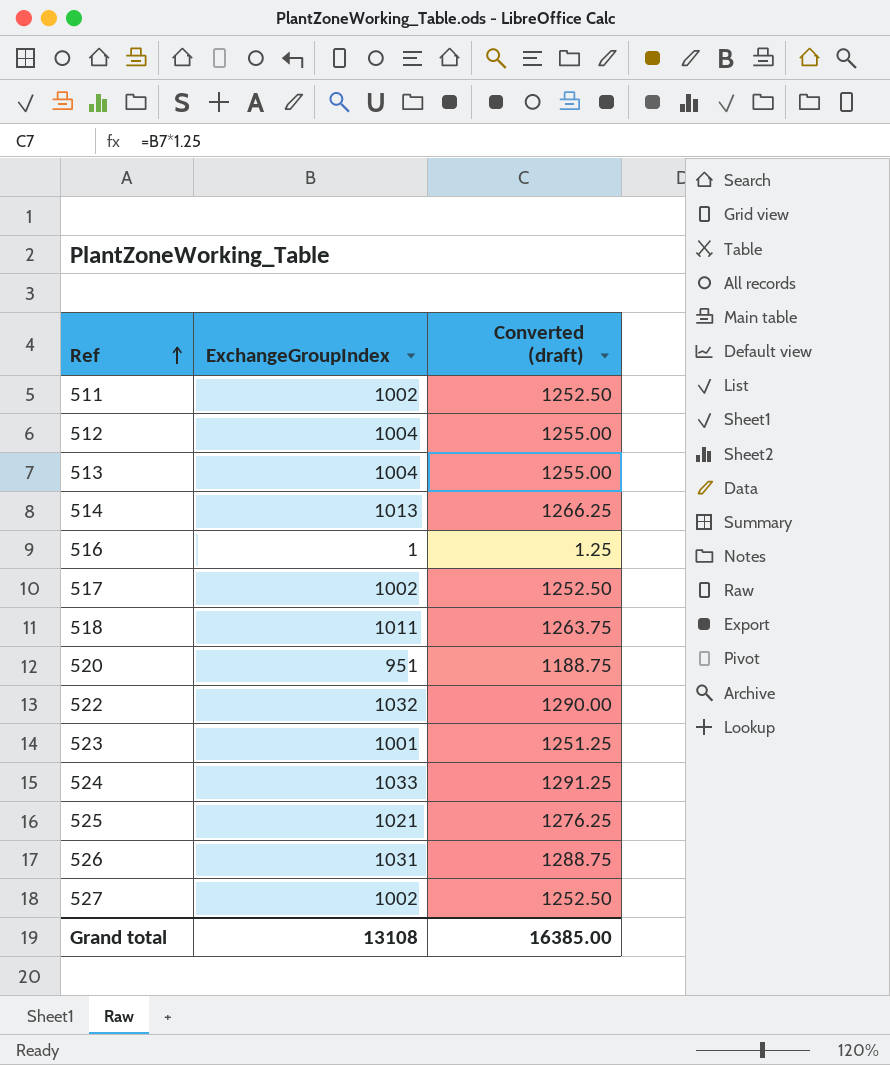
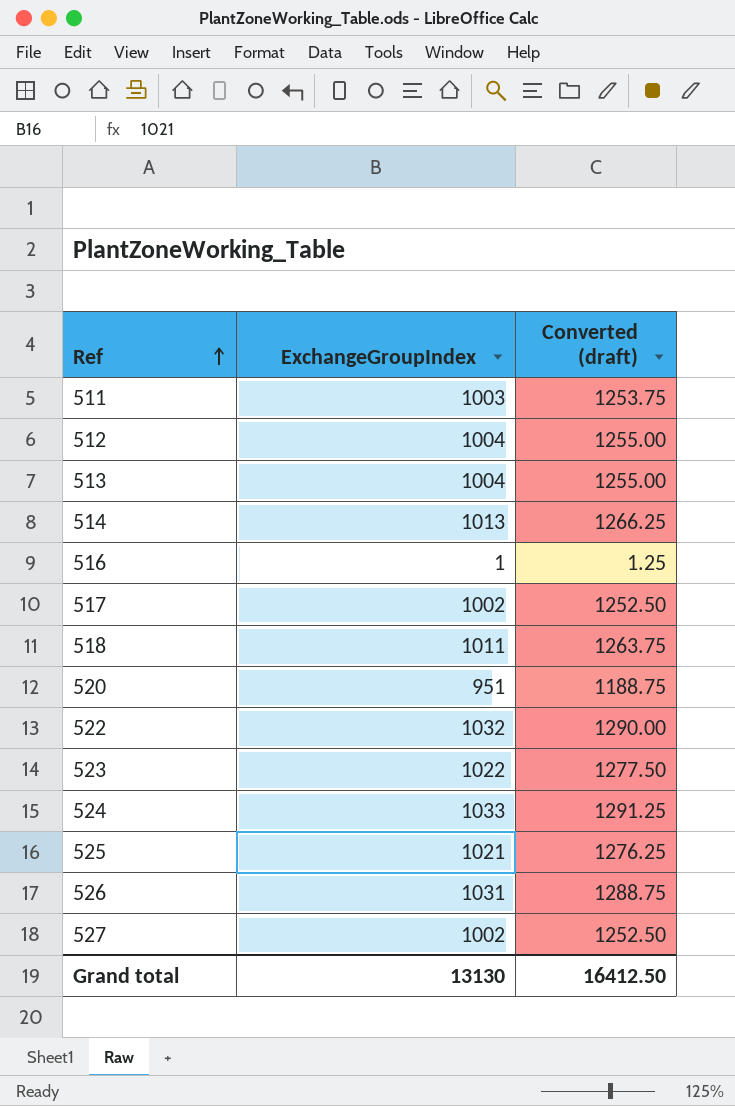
511 | ExchangeGroupIndex: 1002 -> 1003
511 | Converted (draft): 1252.50 -> 1253.75
523 | ExchangeGroupIndex: 1001 -> 1022
523 | Converted (draft): 1251.25 -> 1277.50
Grand total | ExchangeGroupIndex: 13108 -> 13130
Grand total | Converted (draft): 16385.00 -> 16412.50

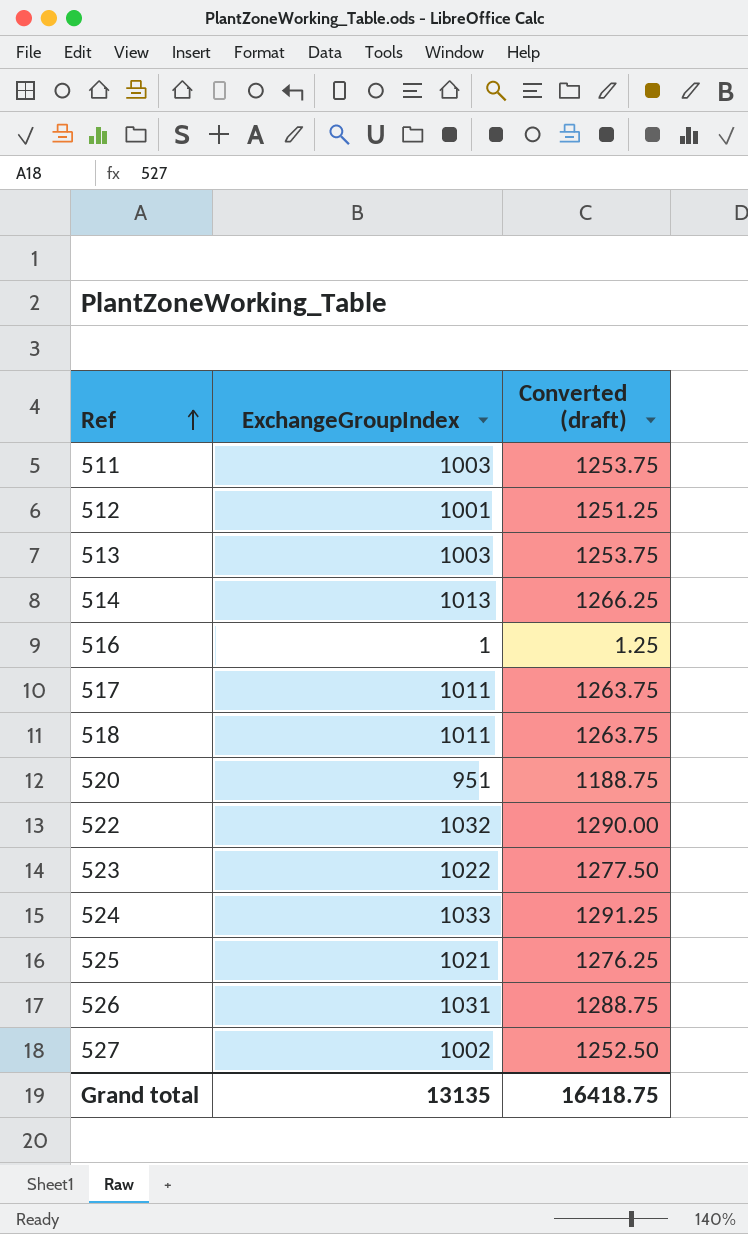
512 | ExchangeGroupIndex: 1004 -> 1001
512 | Converted (draft): 1255.00 -> 1251.25
513 | ExchangeGroupIndex: 1004 -> 1003
513 | Converted (draft): 1255.00 -> 1253.75
517 | ExchangeGroupIndex: 1002 -> 1011
517 | Converted (draft): 1252.50 -> 1263.75
Grand total | ExchangeGroupIndex: 13130 -> 13135
Grand total | Converted (draft): 16412.50 -> 16418.75

